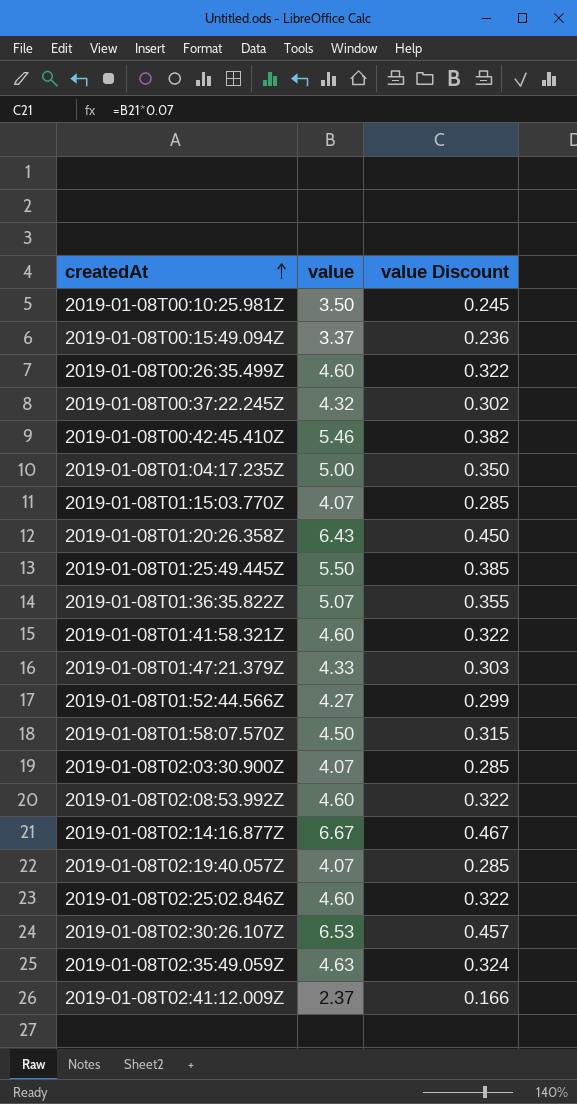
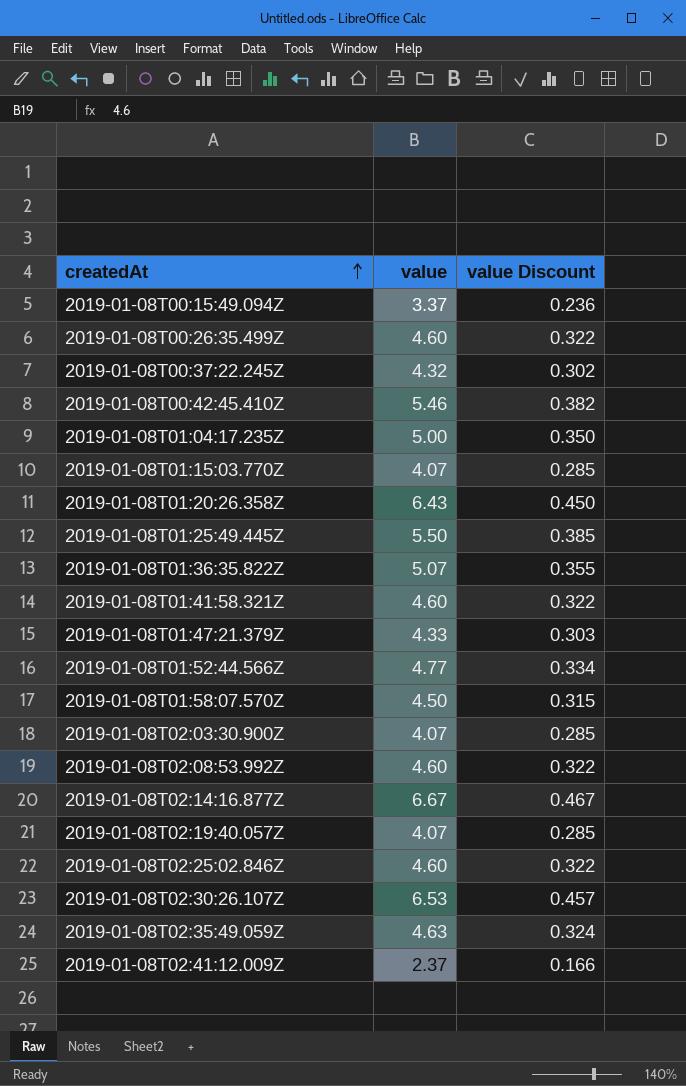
row 2019-01-08T00:10:25.981Z: 3.50 | 0.245 -> none
2019-01-08T01:52:44.566Z | value: 4.27 -> 4.77
2019-01-08T01:52:44.566Z | value Discount: 0.299 -> 0.334

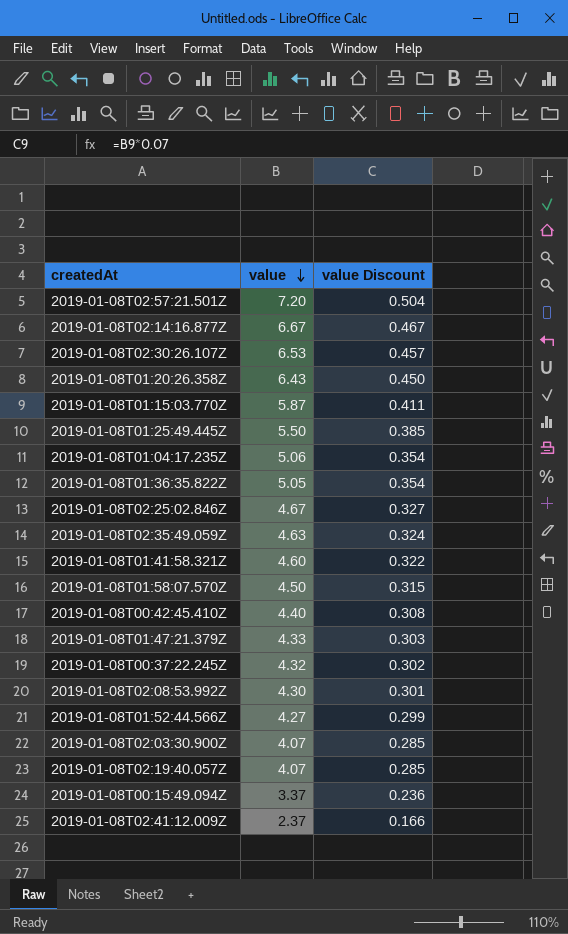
row order: createdAt ascending -> value descending
row 2019-01-08T00:26:35.499Z: 4.60 | 0.322 -> none
row 2019-01-08T02:57:21.501Z: none -> 7.20 | 0.504
2019-01-08T01:15:03.770Z | value: 4.07 -> 5.87
2019-01-08T01:15:03.770Z | value Discount: 0.285 -> 0.411
2019-01-08T01:04:17.235Z | value: 5.00 -> 5.06
2019-01-08T01:04:17.235Z | value Discount: 0.350 -> 0.354
2019-01-08T01:36:35.822Z | value: 5.07 -> 5.05
2019-01-08T01:36:35.822Z | value Discount: 0.355 -> 0.354
2019-01-08T02:25:02.846Z | value: 4.60 -> 4.67
2019-01-08T02:25:02.846Z | value Discount: 0.322 -> 0.327
2019-01-08T00:42:45.410Z | value: 5.46 -> 4.40
2019-01-08T00:42:45.410Z | value Discount: 0.382 -> 0.308
2019-01-08T02:08:53.992Z | value: 4.60 -> 4.30
2019-01-08T02:08:53.992Z | value Discount: 0.322 -> 0.301
2019-01-08T01:52:44.566Z | value: 4.77 -> 4.27
2019-01-08T01:52:44.566Z | value Discount: 0.334 -> 0.299

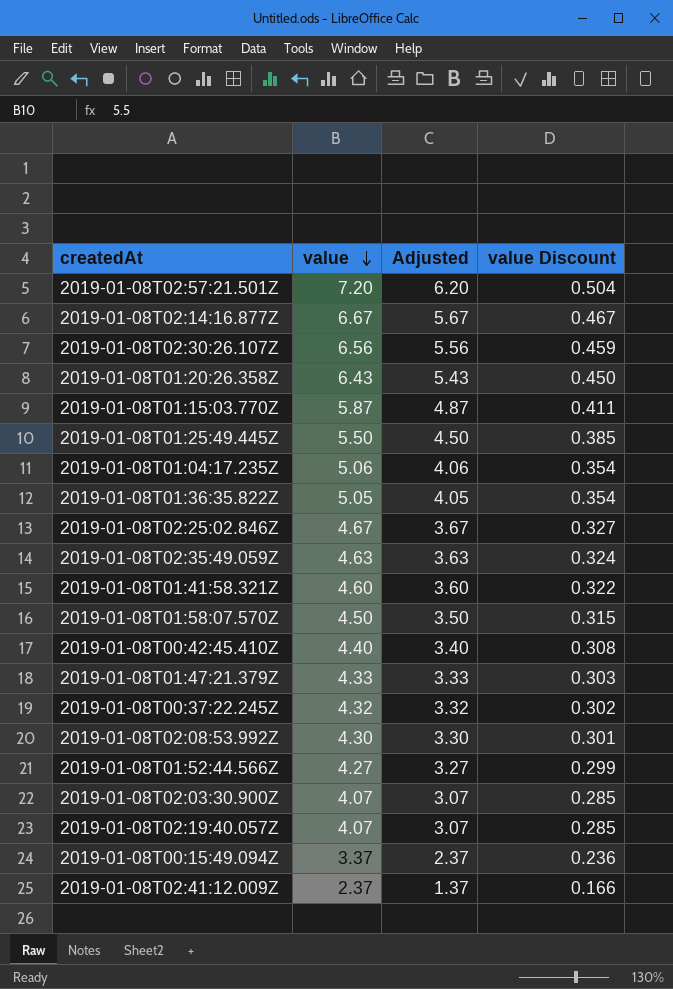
column Adjusted | formula: none -> [value] - 1
2019-01-08T02:30:26.107Z | value: 6.53 -> 6.56
2019-01-08T02:30:26.107Z | value Discount: 0.457 -> 0.459

